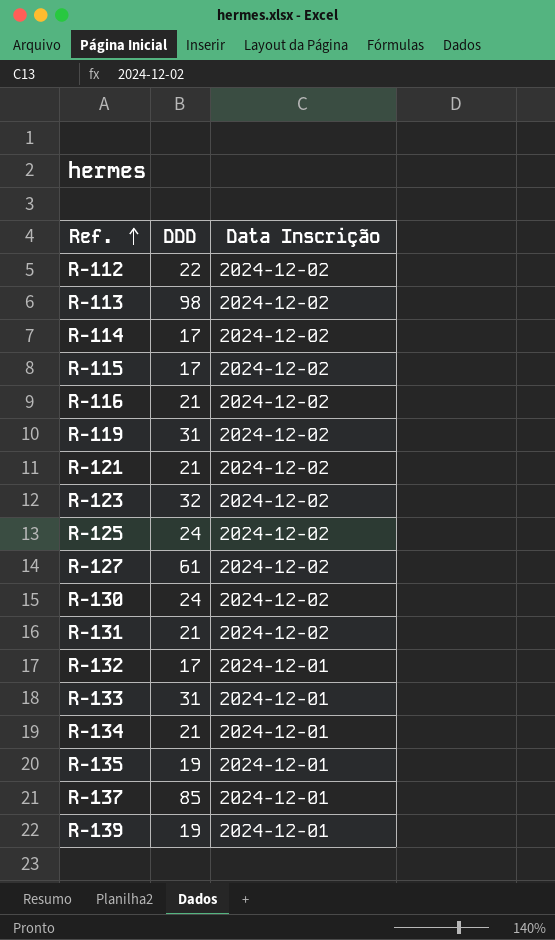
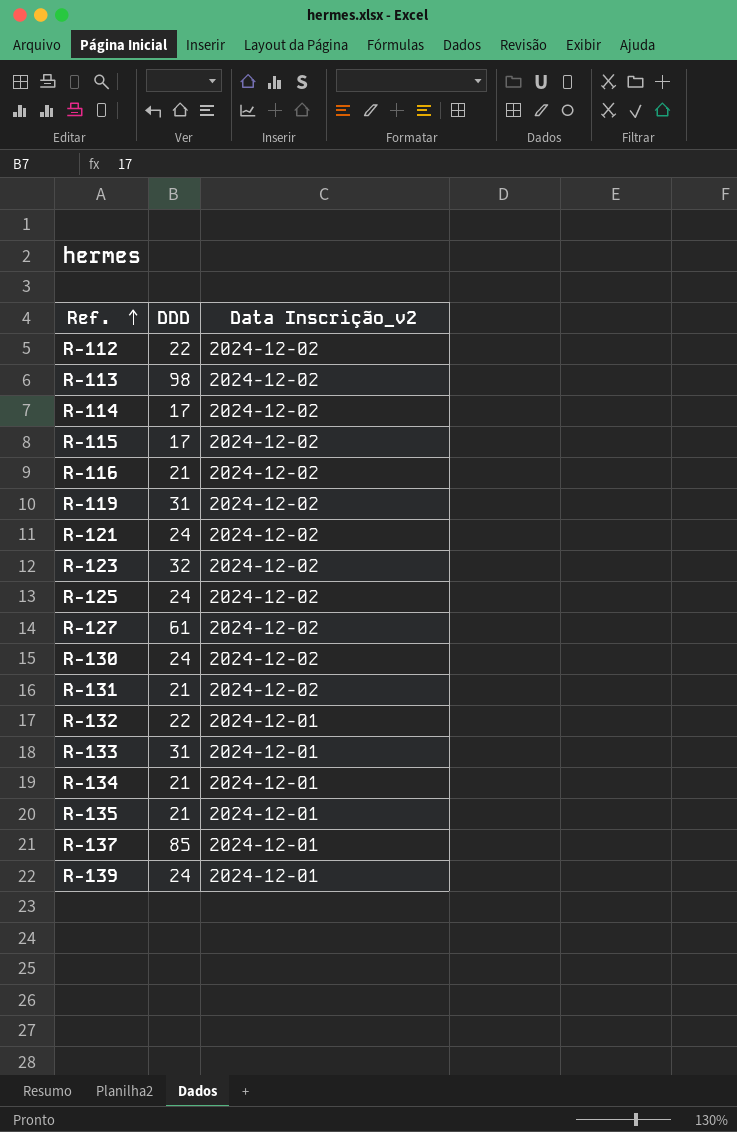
column name: Data Inscrição -> Data Inscrição_v2
R-121 | DDD: 21 -> 24
R-132 | DDD: 17 -> 22
R-135 | DDD: 19 -> 21
R-139 | DDD: 19 -> 24

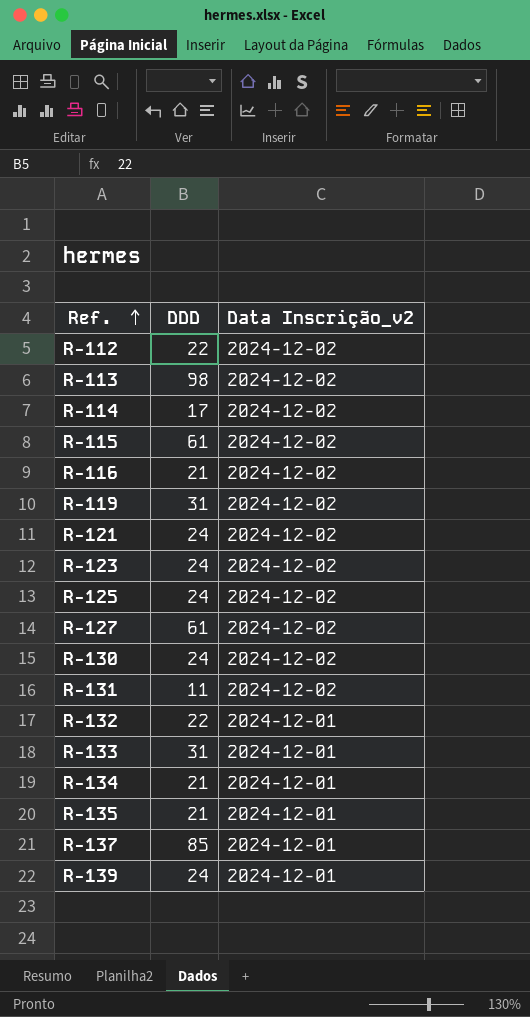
R-115 | DDD: 17 -> 61
R-123 | DDD: 32 -> 24
R-131 | DDD: 21 -> 11

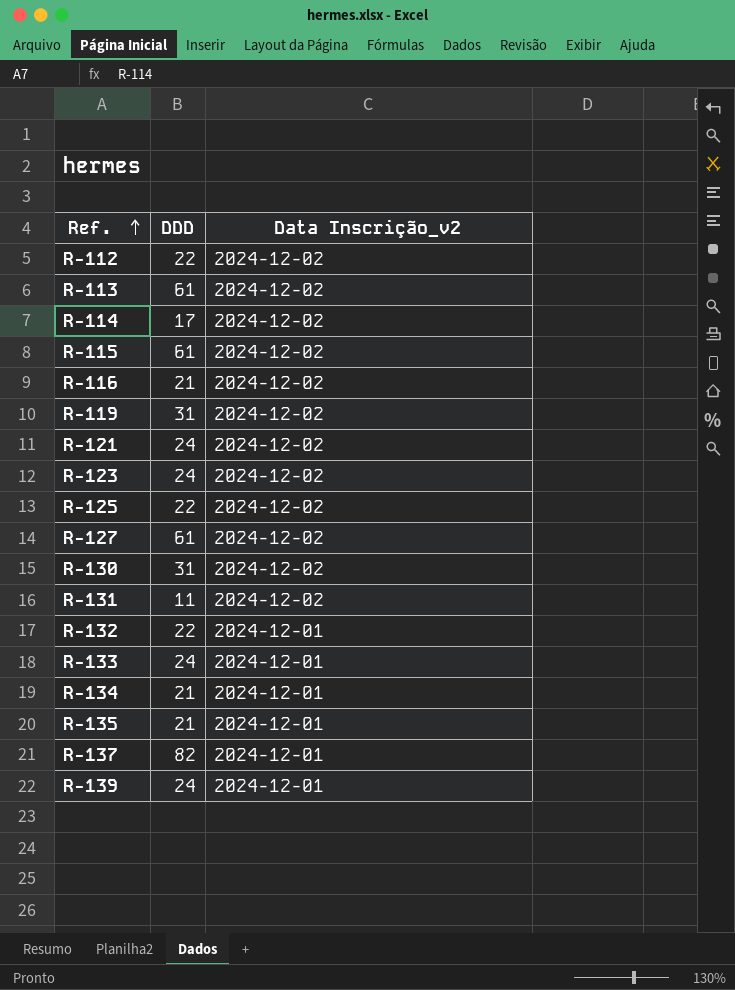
R-113 | DDD: 98 -> 61
R-125 | DDD: 24 -> 22
R-130 | DDD: 24 -> 31
R-133 | DDD: 31 -> 24
R-137 | DDD: 85 -> 82

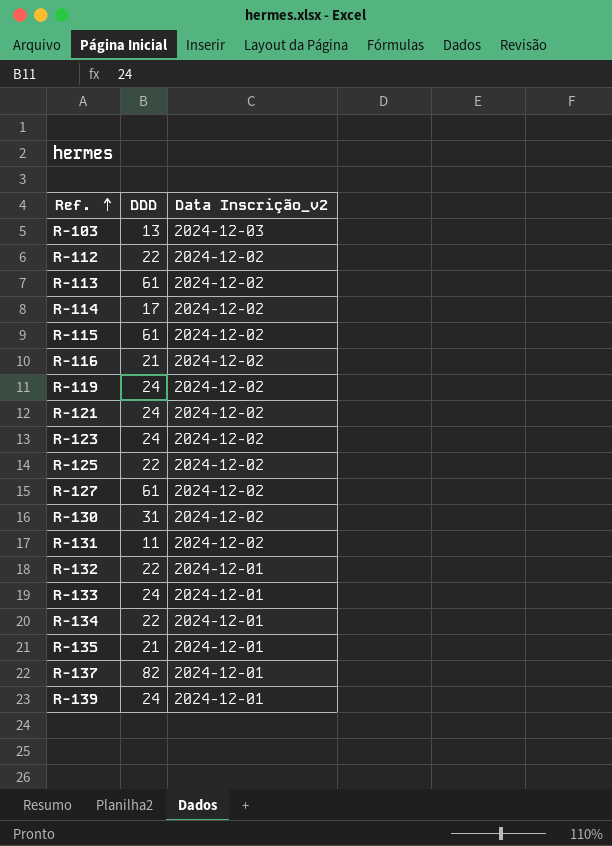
row R-103: none -> 13 | 2024-12-03
R-119 | DDD: 31 -> 24
R-134 | DDD: 21 -> 22

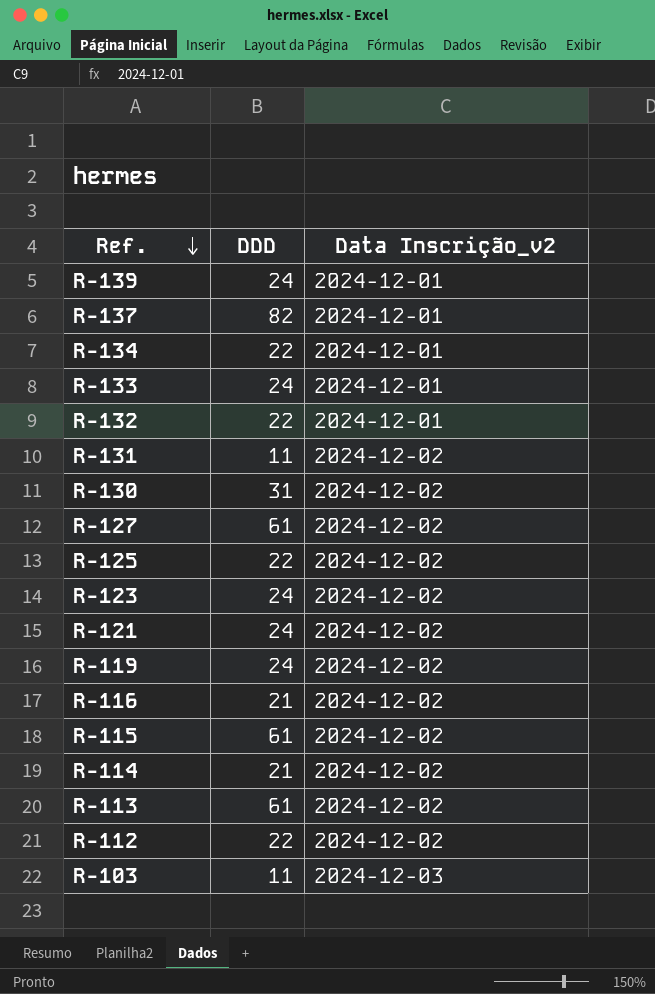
row order: Ref. ascending -> Ref. descending
row R-135: 21 | 2024-12-01 -> none
R-114 | DDD: 17 -> 21
R-103 | DDD: 13 -> 11

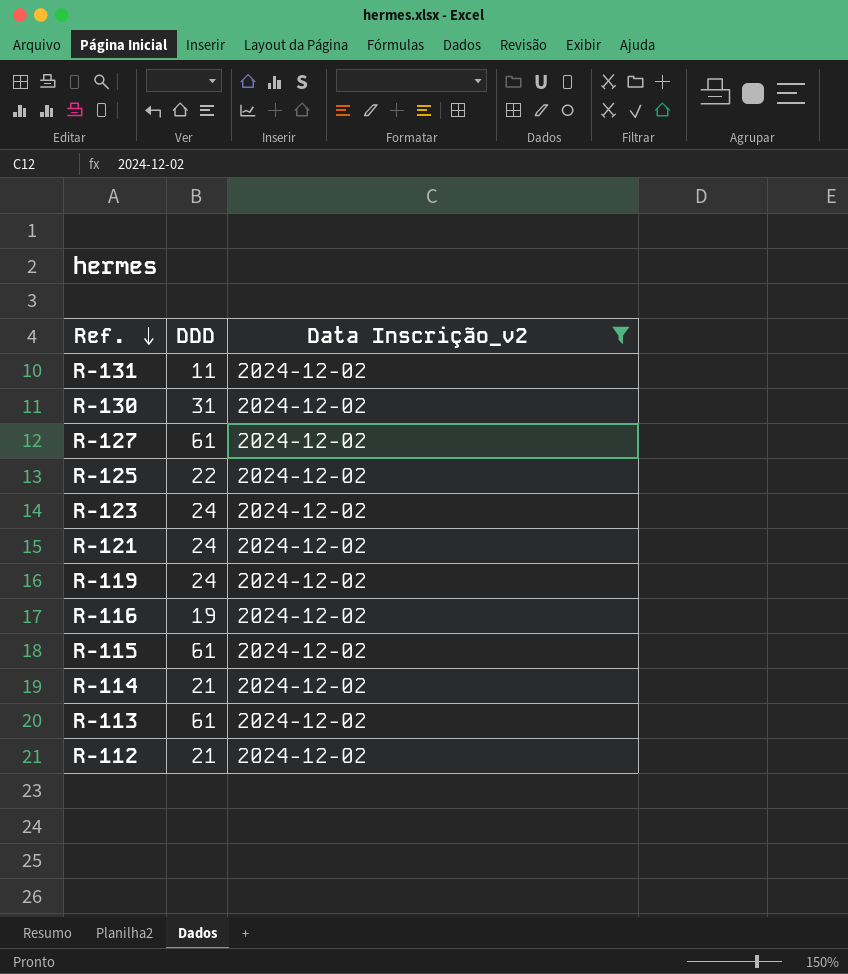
filter: none -> Data Inscrição_v2 = 2024-12-02
R-116 | DDD: 21 -> 19
R-112 | DDD: 22 -> 21

